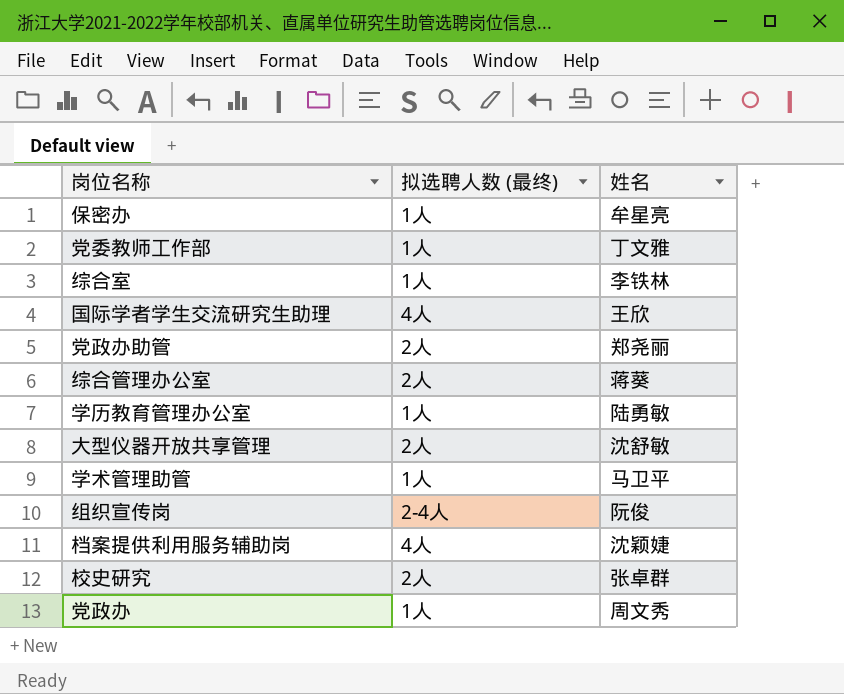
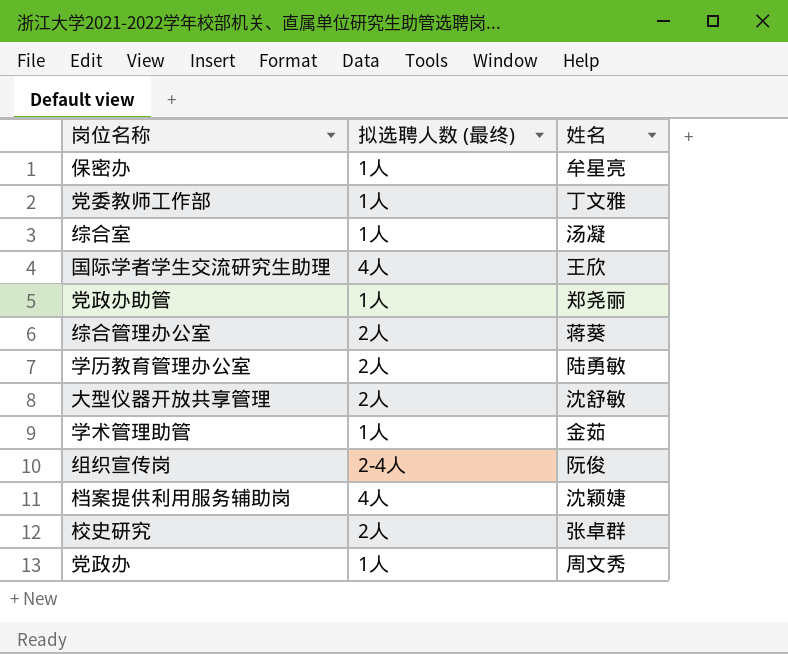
综合室 | 姓名: 李铁林 -> 汤凝
党政办助管 | 拟选聘人数 (最终): 2人 -> 1人
学历教育管理办公室 | 拟选聘人数 (最终): 1人 -> 2人
学术管理助管 | 姓名: 马卫平 -> 金茹

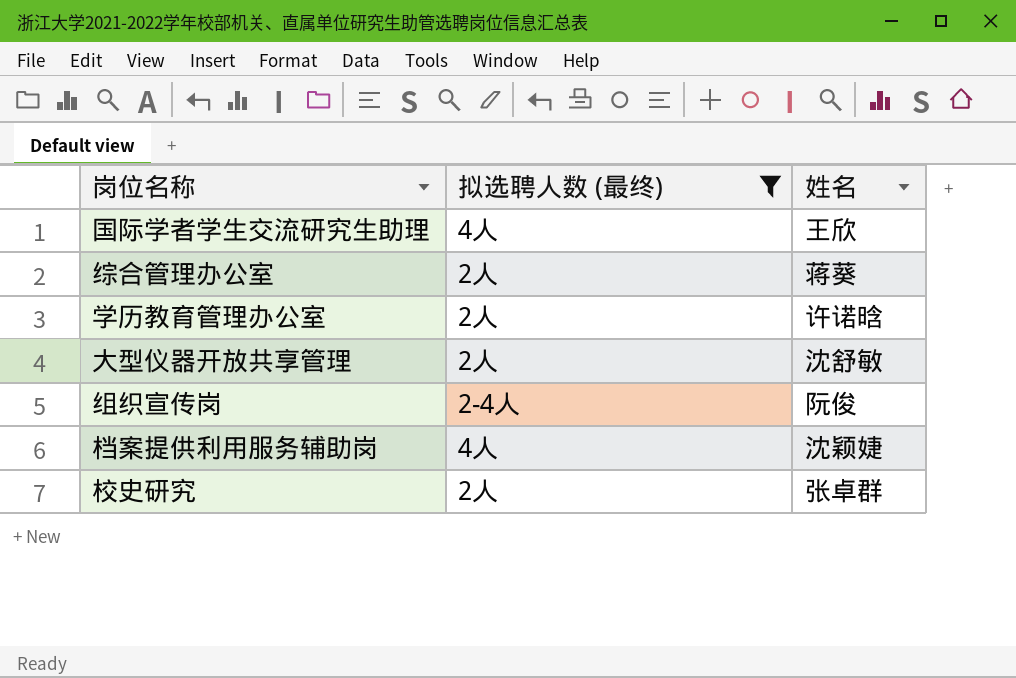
filter: none -> 拟选聘人数 (最终) != 1人
学历教育管理办公室 | 姓名: 陆勇敏 -> 许诺晗

